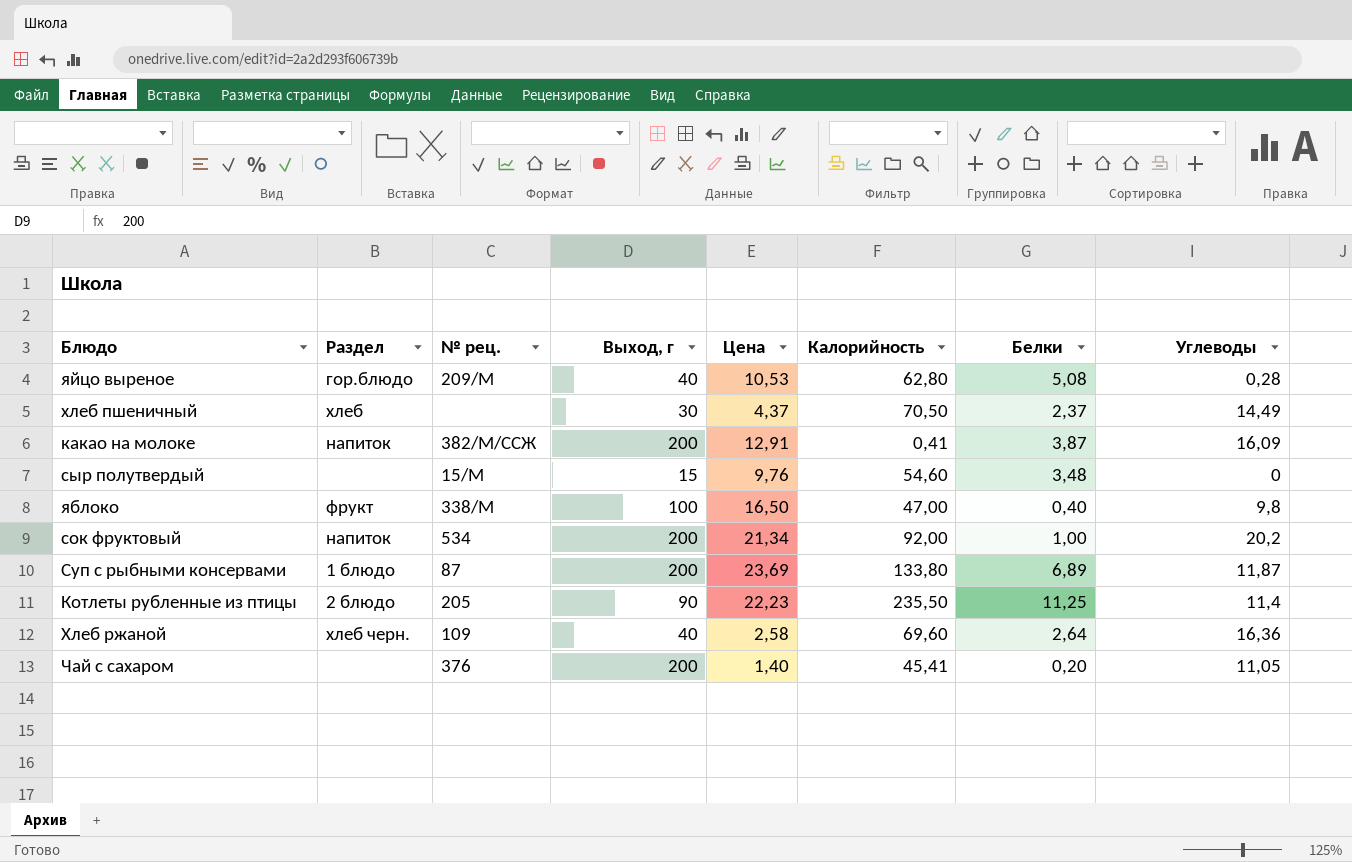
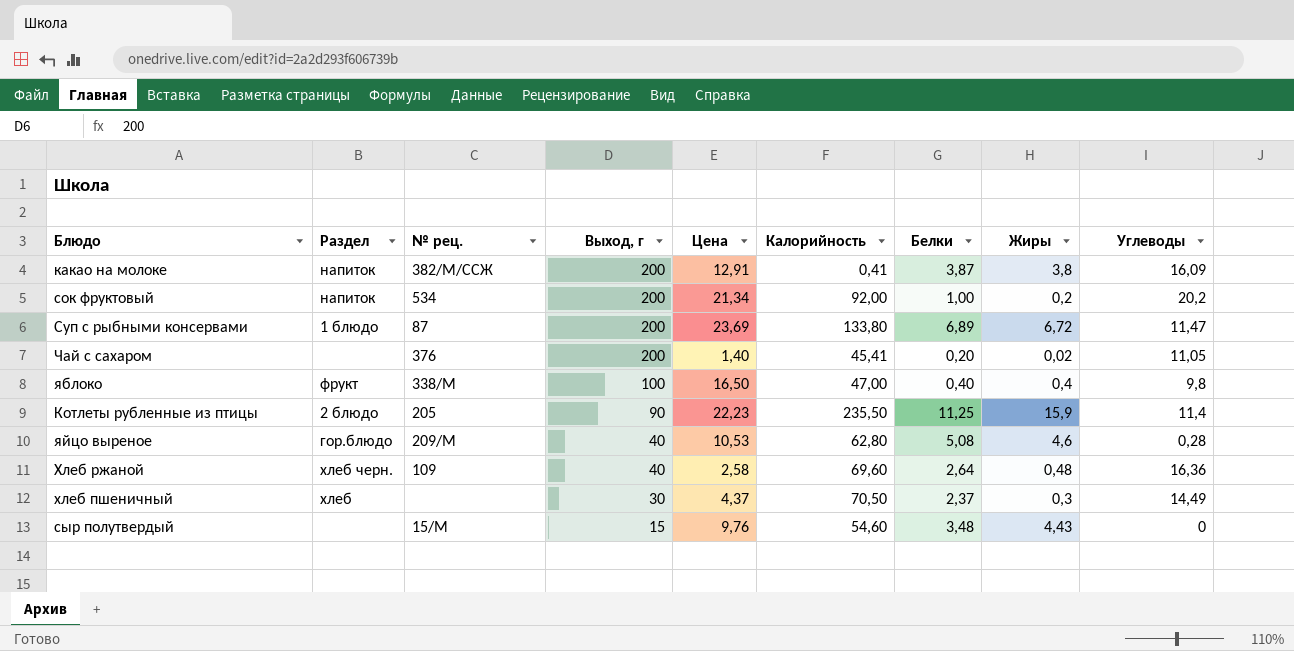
row order: none -> Выход, г descending
column Жиры | position: none -> 8
Суп с рыбными консервами | Углеводы: 11,87 -> 11,47

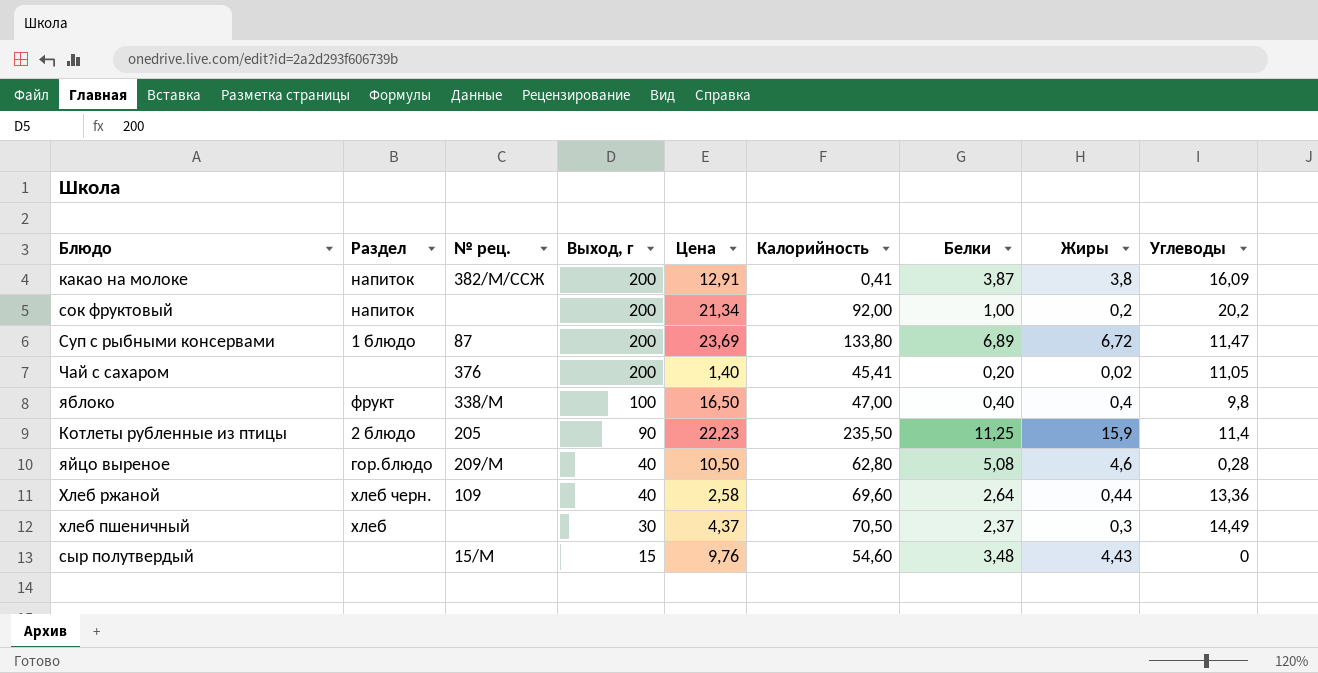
сок фруктовый | № рец.: 534 -> none
яйцо выреное | Цена: 10,53 -> 10,50
Хлеб ржаной | Жиры: 0,48 -> 0,44
Хлеб ржаной | Углеводы: 16,36 -> 13,36

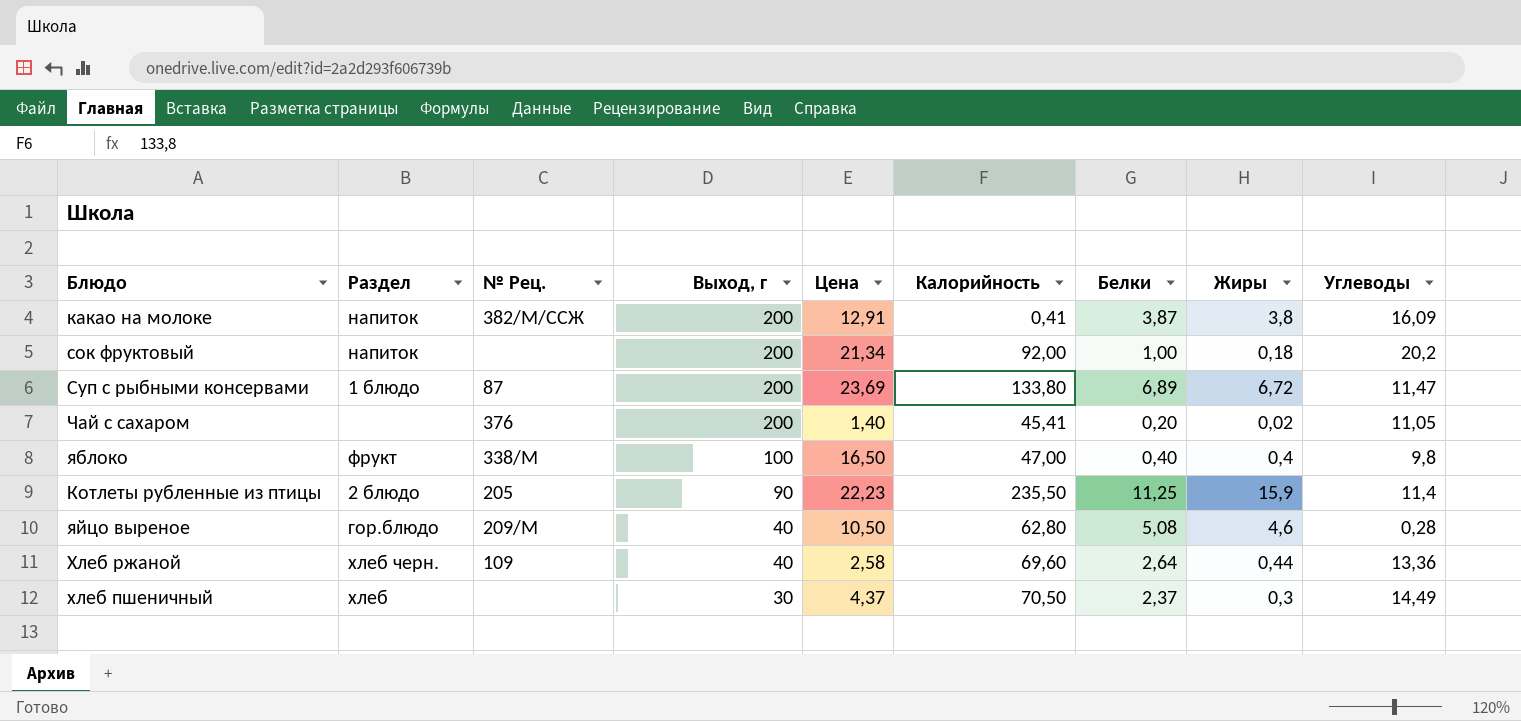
column name: № рец. -> № Рец.
row сыр полутвердый: none | 15/М | 15 | 9,76 | 54,60 | 3,48 | 4,43 | 0 -> none
сок фруктовый | Жиры: 0,2 -> 0,18

